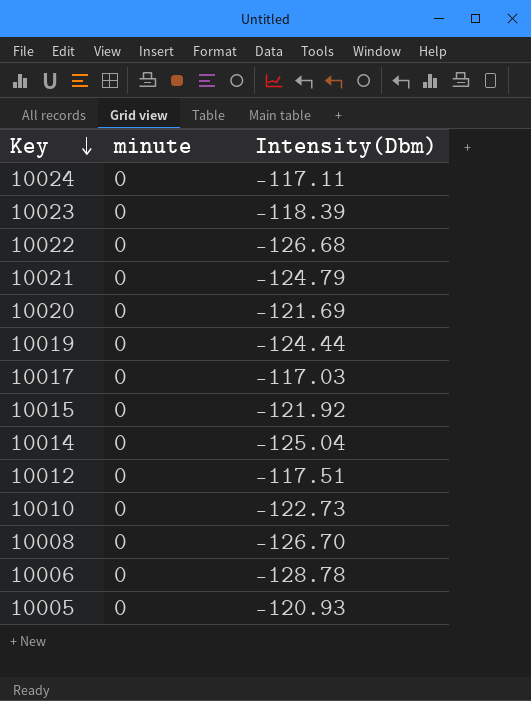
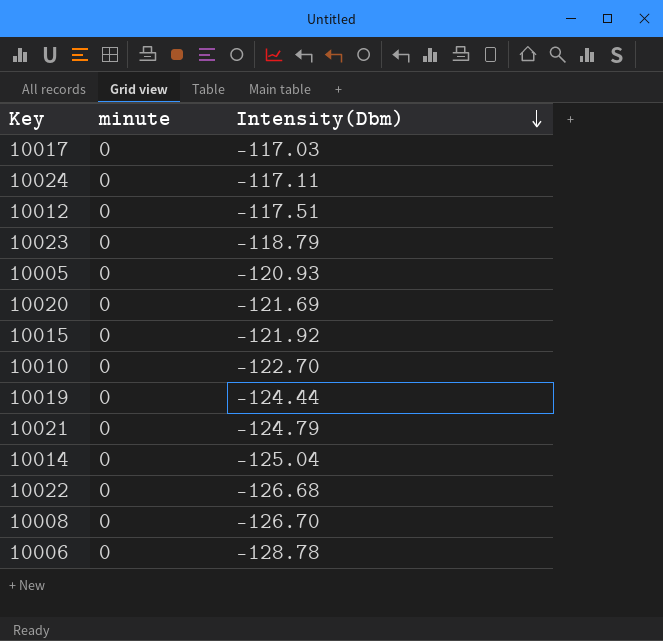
row order: Key descending -> Intensity(Dbm) descending
10023 | Intensity(Dbm): -118.39 -> -118.79
10010 | Intensity(Dbm): -122.73 -> -122.70

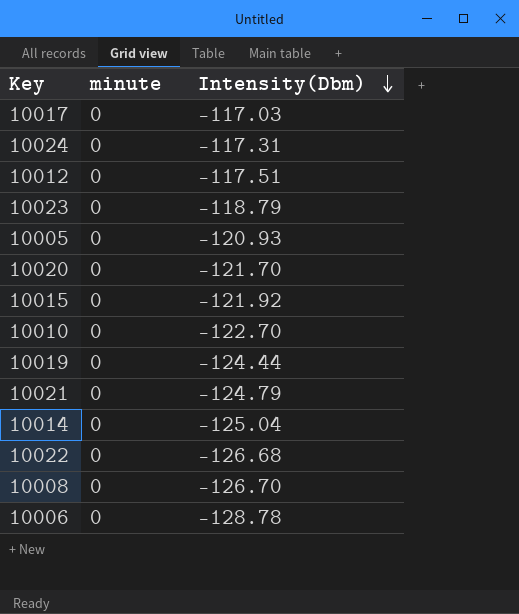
10024 | Intensity(Dbm): -117.11 -> -117.31
10020 | Intensity(Dbm): -121.69 -> -121.70

